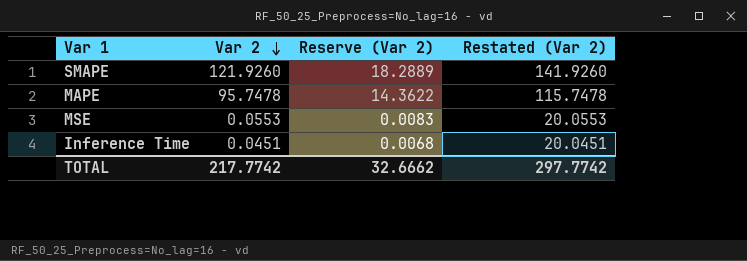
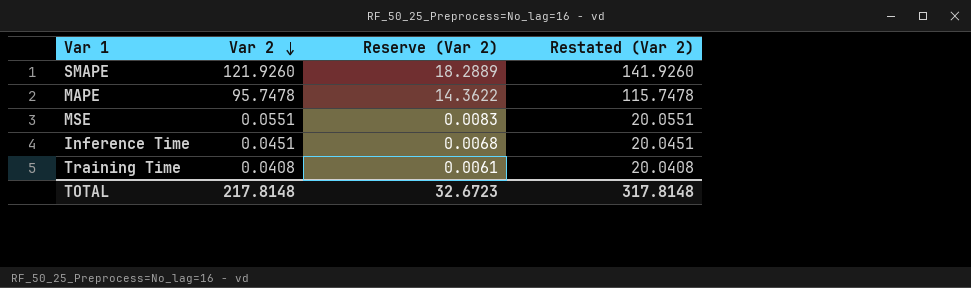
MSE | Var 2: 0.0553 -> 0.0551
MSE | Restated (Var 2): 20.0553 -> 20.0551
row Training Time: none -> 0.0408 | 0.0061 | 20.0408
TOTAL | Var 2: 217.7742 -> 217.8148
TOTAL | Reserve (Var 2): 32.6662 -> 32.6723
TOTAL | Restated (Var 2): 297.7742 -> 317.8148

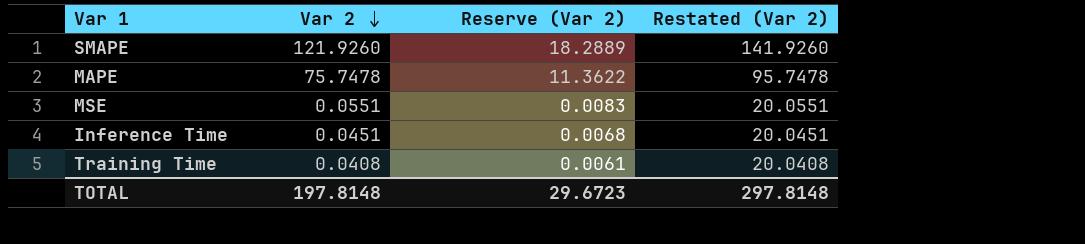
MAPE | Var 2: 95.7478 -> 75.7478
MAPE | Reserve (Var 2): 14.3622 -> 11.3622
MAPE | Restated (Var 2): 115.7478 -> 95.7478
TOTAL | Var 2: 217.8148 -> 197.8148
TOTAL | Reserve (Var 2): 32.6723 -> 29.6723
TOTAL | Restated (Var 2): 317.8148 -> 297.8148

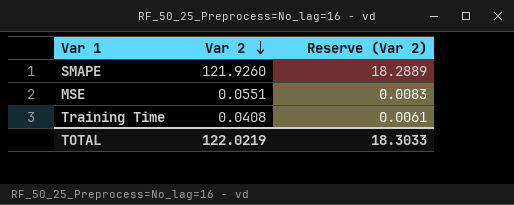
column Restated (Var 2) | formula: [Var 2] + 20 -> none
row MAPE: 75.7478 | 11.3622 | 95.7478 -> none
row Inference Time: 0.0451 | 0.0068 | 20.0451 -> none
TOTAL | Var 2: 197.8148 -> 122.0219
TOTAL | Reserve (Var 2): 29.6723 -> 18.3033

